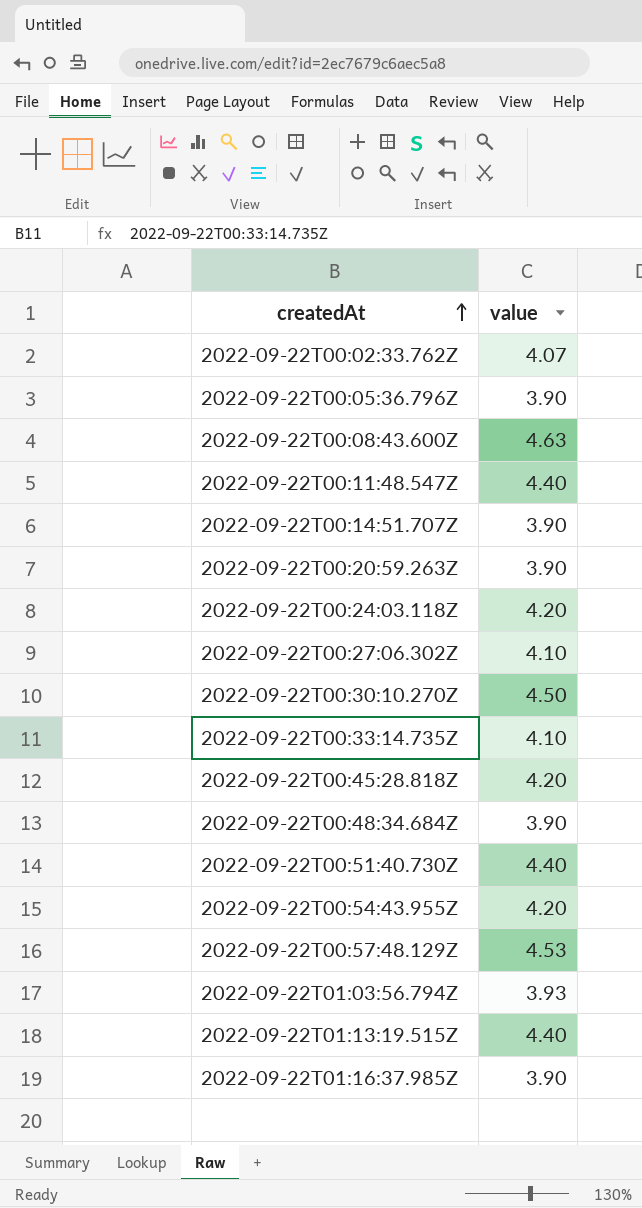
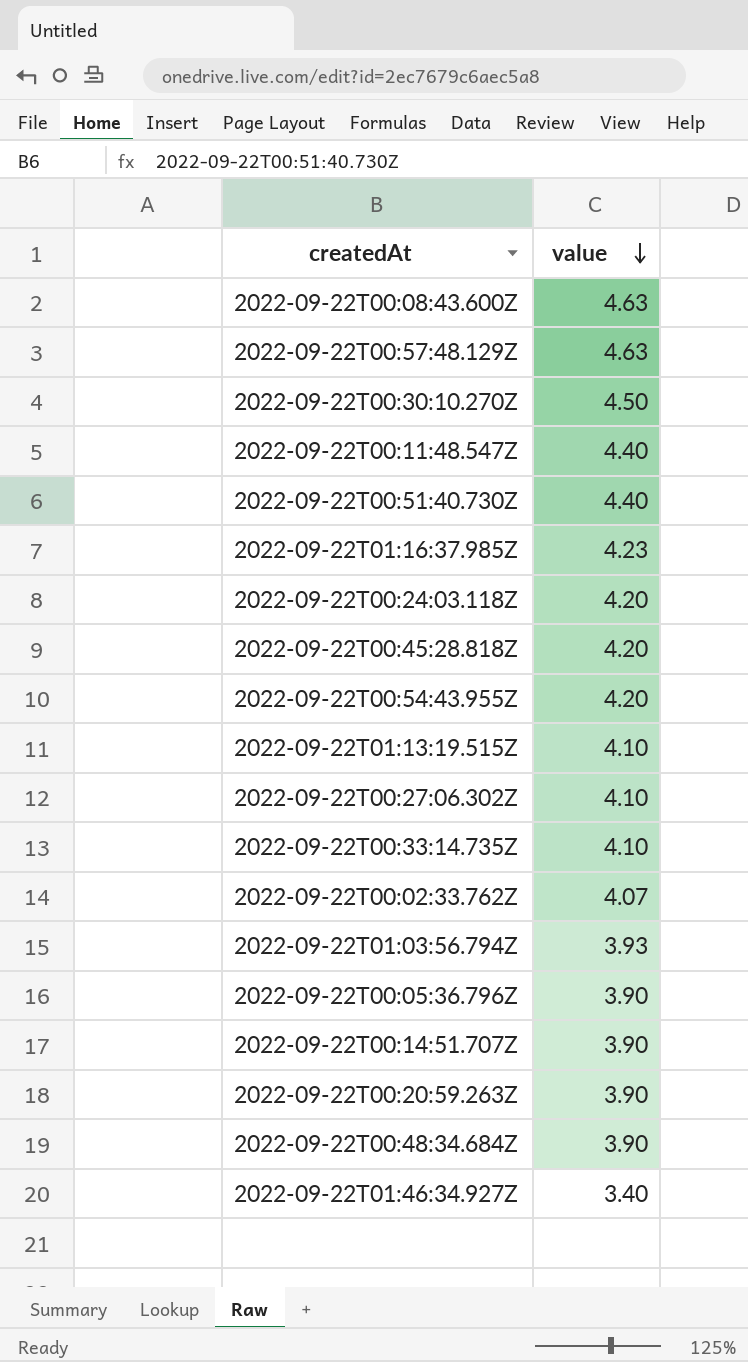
row order: createdAt ascending -> value descending
2022-09-22T00:57:48.129Z | value: 4.53 -> 4.63
2022-09-22T01:16:37.985Z | value: 3.90 -> 4.23
2022-09-22T01:13:19.515Z | value: 4.40 -> 4.10
row 2022-09-22T01:46:34.927Z: none -> 3.40

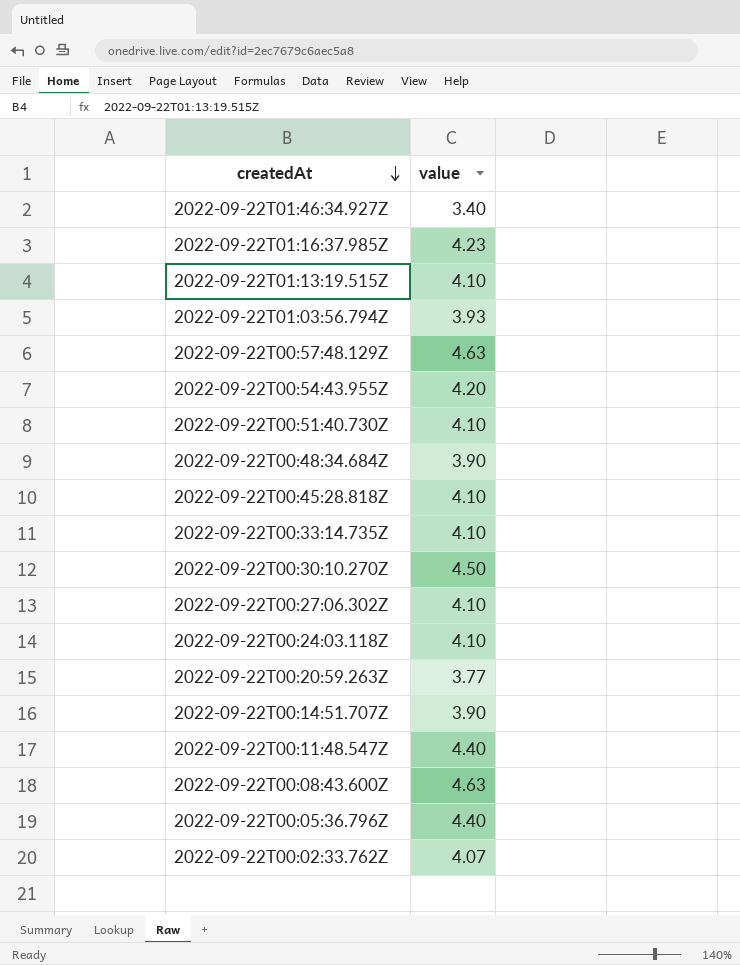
row order: value descending -> createdAt descending
2022-09-22T00:51:40.730Z | value: 4.40 -> 4.10
2022-09-22T00:45:28.818Z | value: 4.20 -> 4.10
2022-09-22T00:24:03.118Z | value: 4.20 -> 4.10
2022-09-22T00:20:59.263Z | value: 3.90 -> 3.77
2022-09-22T00:05:36.796Z | value: 3.90 -> 4.40

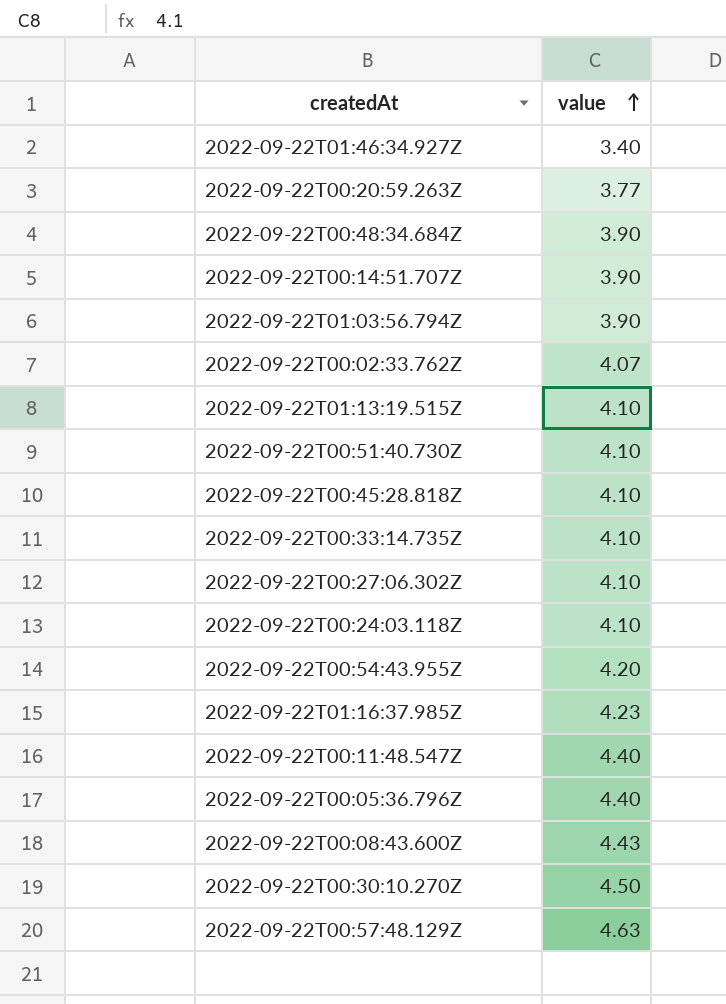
row order: createdAt descending -> value ascending
2022-09-22T01:03:56.794Z | value: 3.93 -> 3.90
2022-09-22T00:08:43.600Z | value: 4.63 -> 4.43

